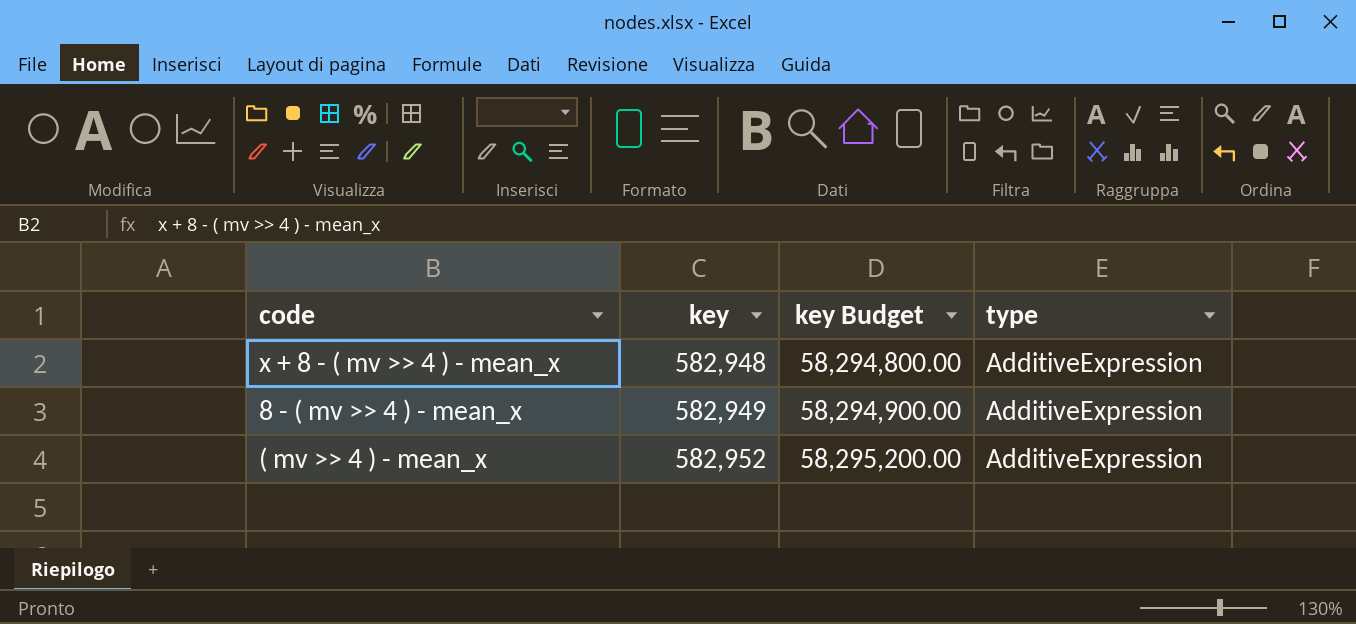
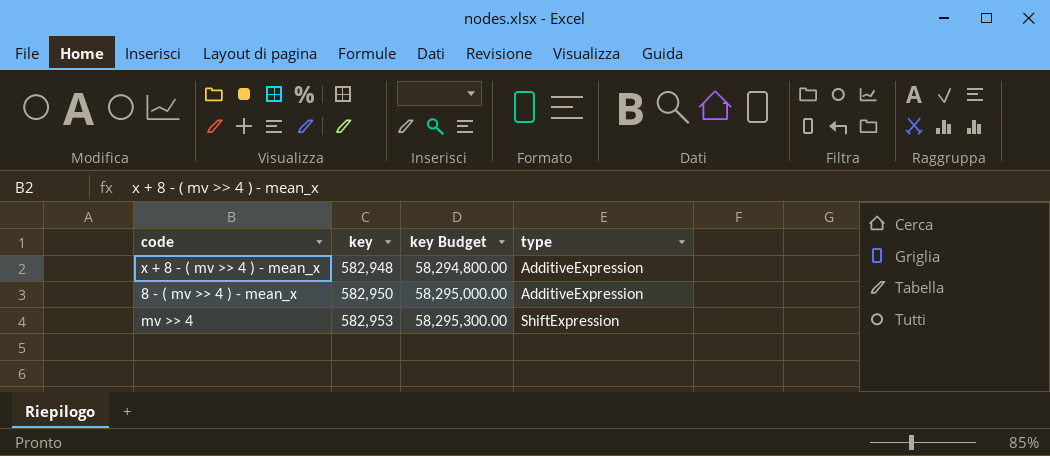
row ( mv >> 4 ) - mean_x: 582,952 | 58,295,200.00 | AdditiveExpression -> none
8 - ( mv >> 4 ) - mean_x | key: 582,949 -> 582,950
8 - ( mv >> 4 ) - mean_x | key Budget: 58,294,900.00 -> 58,295,000.00
row mv >> 4: none -> 582,953 | 58,295,300.00 | ShiftExpression

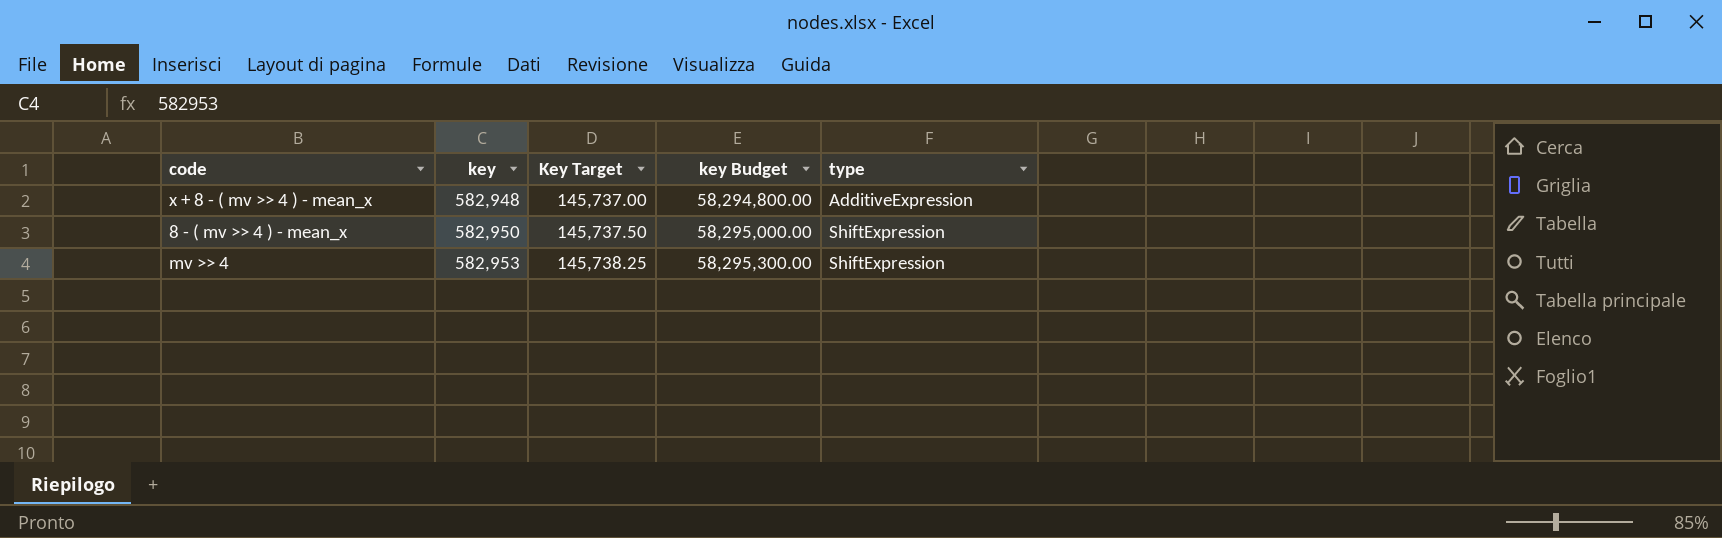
column Key Target | formula: none -> [key] * 0.25
8 - ( mv >> 4 ) - mean_x | type: AdditiveExpression -> ShiftExpression

